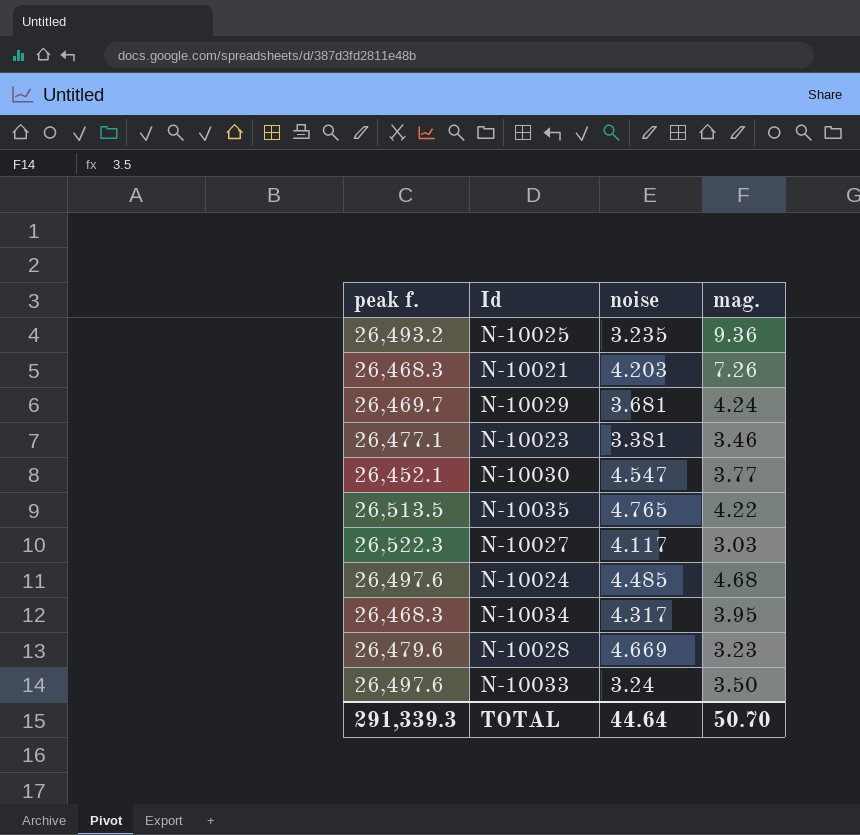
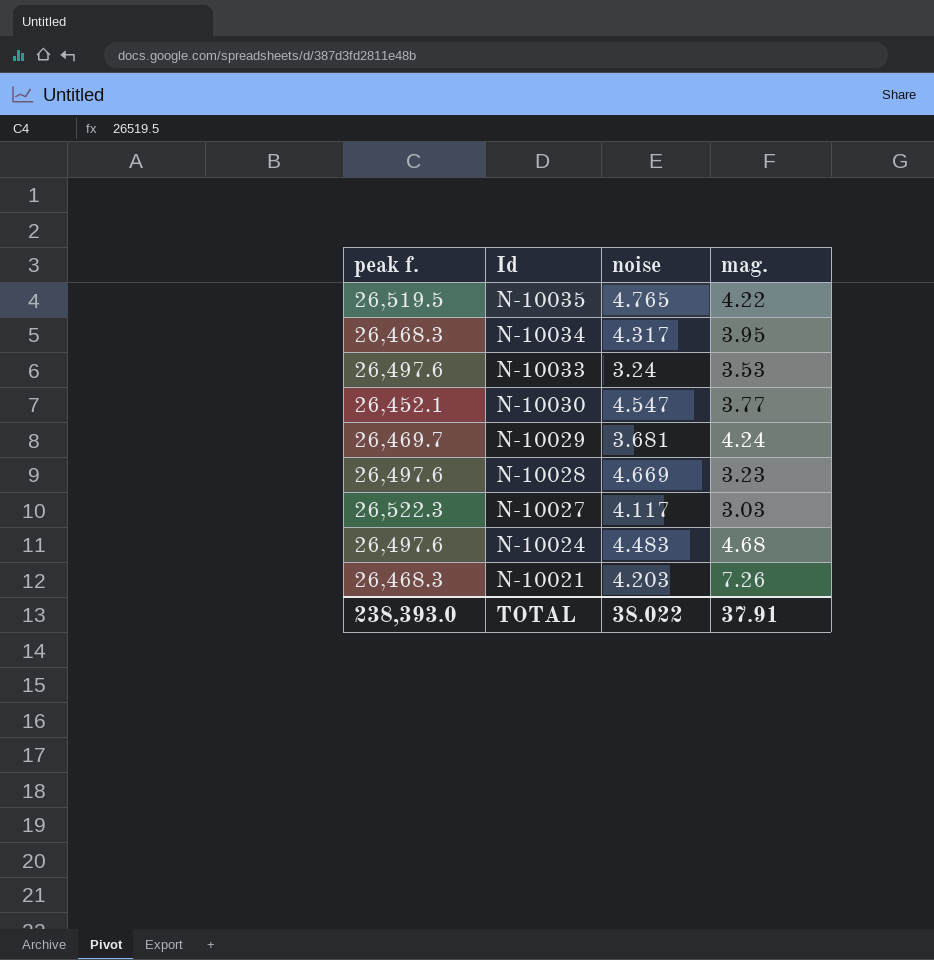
row order: none -> Id descending
row N-10025: 26,493.2 | 3.235 | 9.36 -> none
row N-10023: 26,477.1 | 3.381 | 3.46 -> none
N-10035 | peak f.: 26,513.5 -> 26,519.5
N-10033 | mag.: 3.50 -> 3.53
N-10028 | peak f.: 26,479.6 -> 26,497.6
N-10024 | noise: 4.485 -> 4.483
TOTAL | peak f.: 291,339.3 -> 238,393.0
TOTAL | noise: 44.64 -> 38.022
TOTAL | mag.: 50.70 -> 37.91

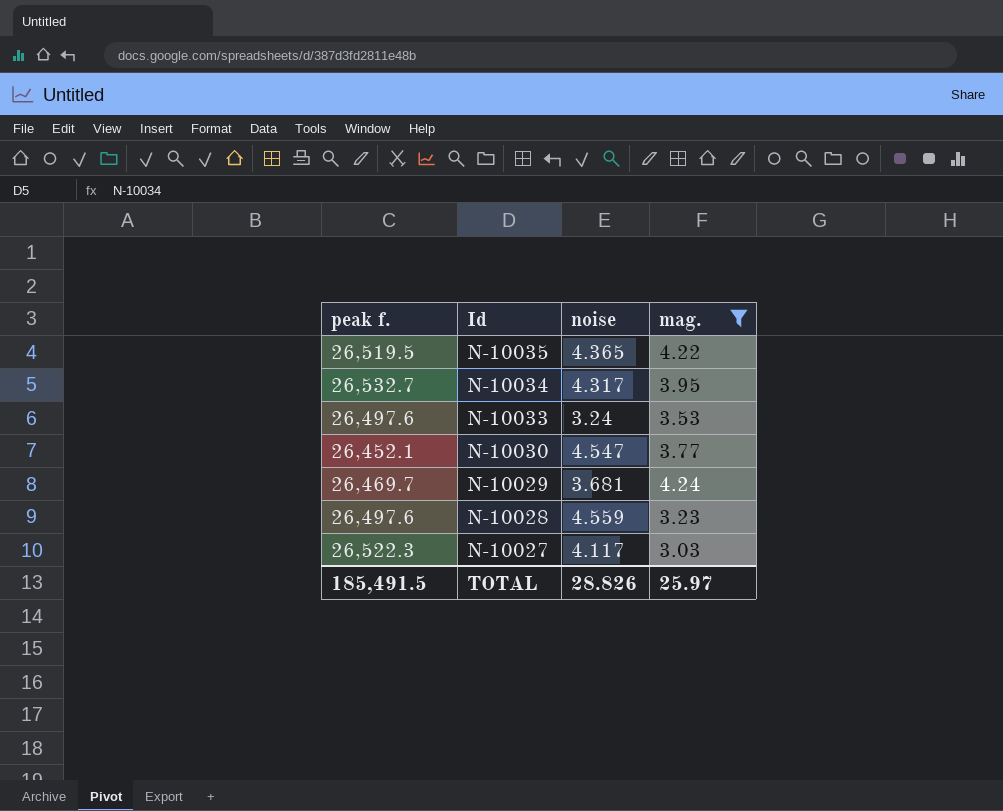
filter: none -> mag. <= 4.24
N-10035 | noise: 4.765 -> 4.365
N-10034 | peak f.: 26,468.3 -> 26,532.7
N-10028 | noise: 4.669 -> 4.559
TOTAL | peak f.: 238,393.0 -> 185,491.5
TOTAL | noise: 38.022 -> 28.826
TOTAL | mag.: 37.91 -> 25.97

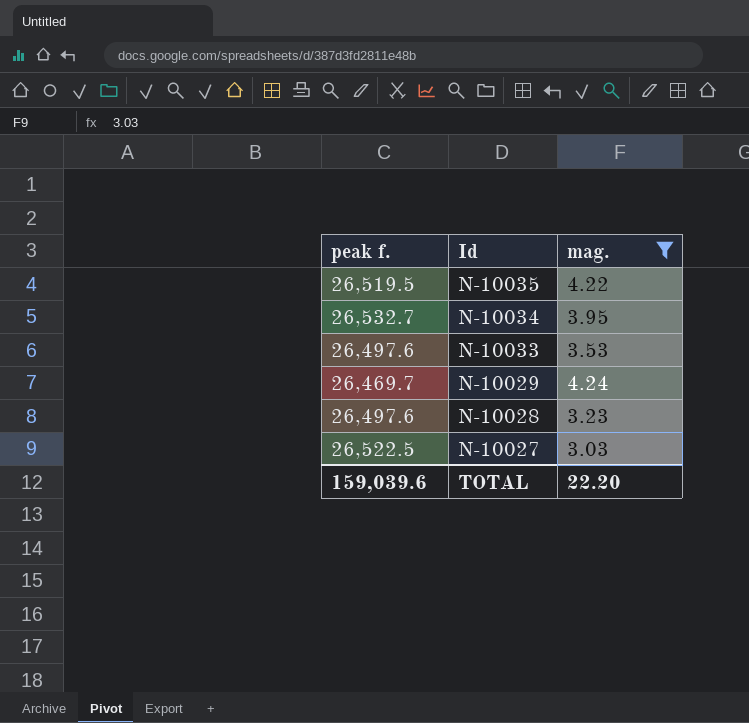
column noise | position: 3 -> none
row N-10030: 26,452.1 | 4.547 | 3.77 -> none
N-10027 | peak f.: 26,522.3 -> 26,522.5
TOTAL | peak f.: 185,491.5 -> 159,039.6
TOTAL | mag.: 25.97 -> 22.20

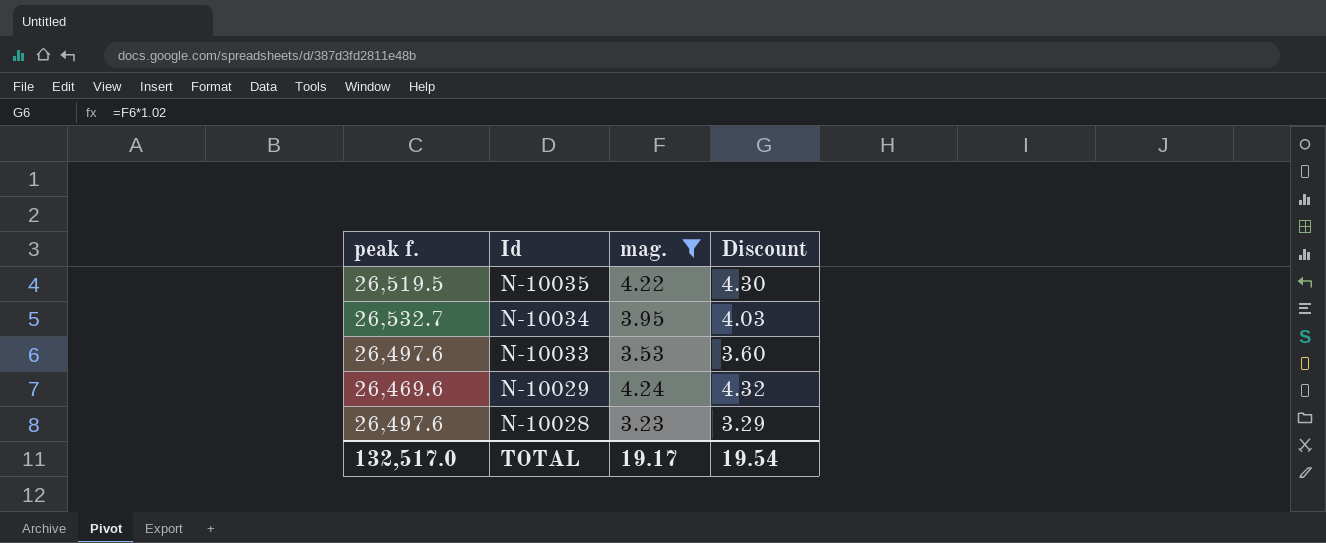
column Discount | formula: none -> [mag.] * 1.02
row N-10027: 26,522.5 | 3.03 -> none
N-10029 | peak f.: 26,469.7 -> 26,469.6
TOTAL | peak f.: 159,039.6 -> 132,517.0
TOTAL | mag.: 22.20 -> 19.17

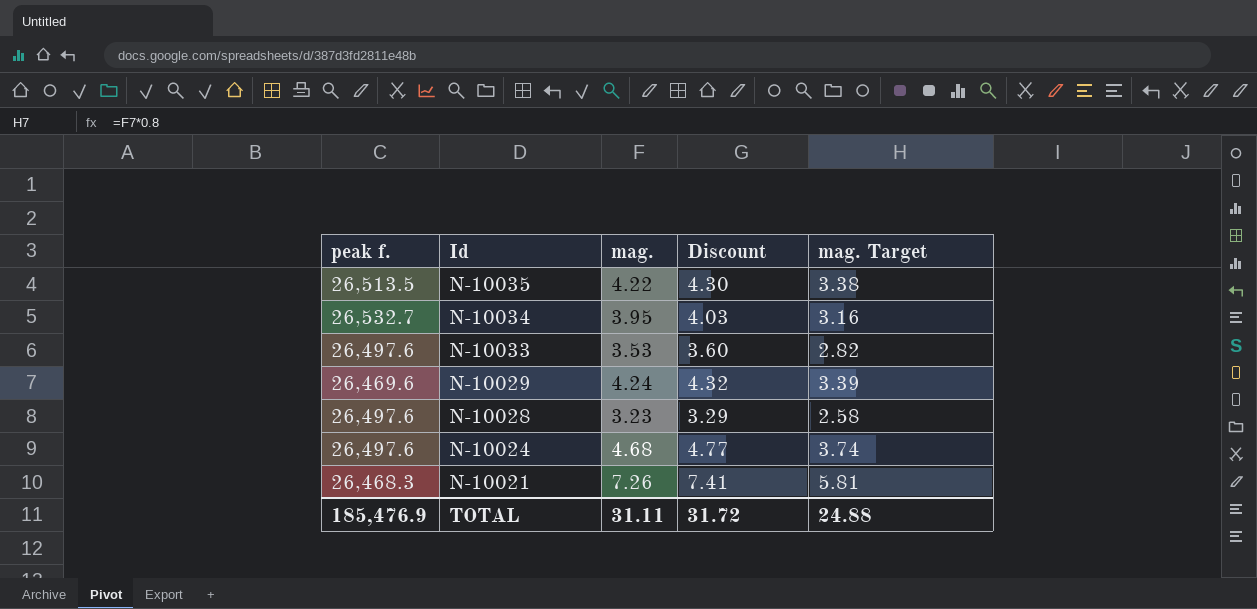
filter: mag. <= 4.24 -> none
column mag. Target | formula: none -> [mag.] * 0.8
N-10035 | peak f.: 26,519.5 -> 26,513.5
TOTAL | peak f.: 132,517.0 -> 185,476.9
TOTAL | mag.: 19.17 -> 31.11
TOTAL | Discount: 19.54 -> 31.72

